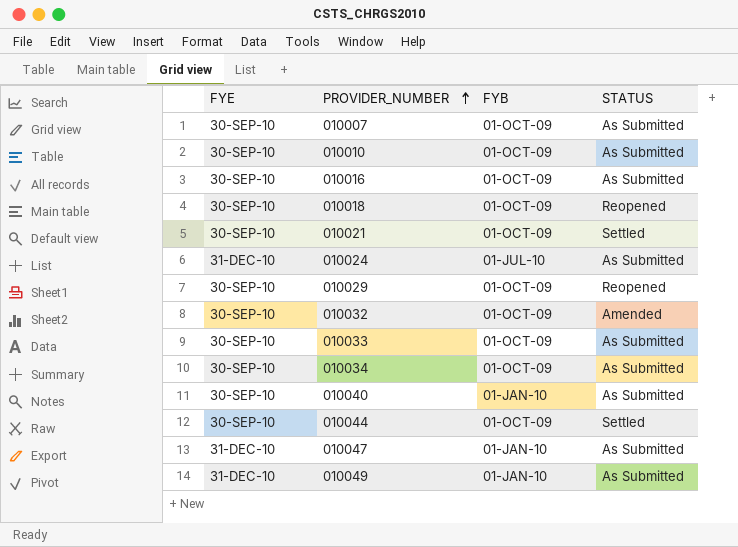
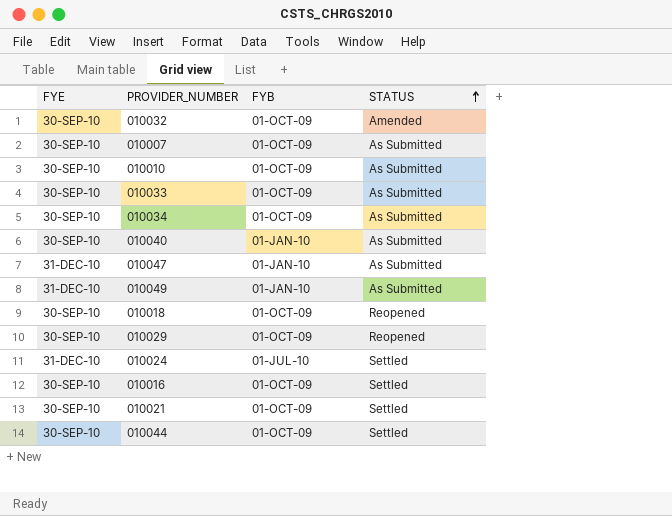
row order: PROVIDER_NUMBER ascending -> STATUS ascending
010024 | STATUS: As Submitted -> Settled
010016 | STATUS: As Submitted -> Settled

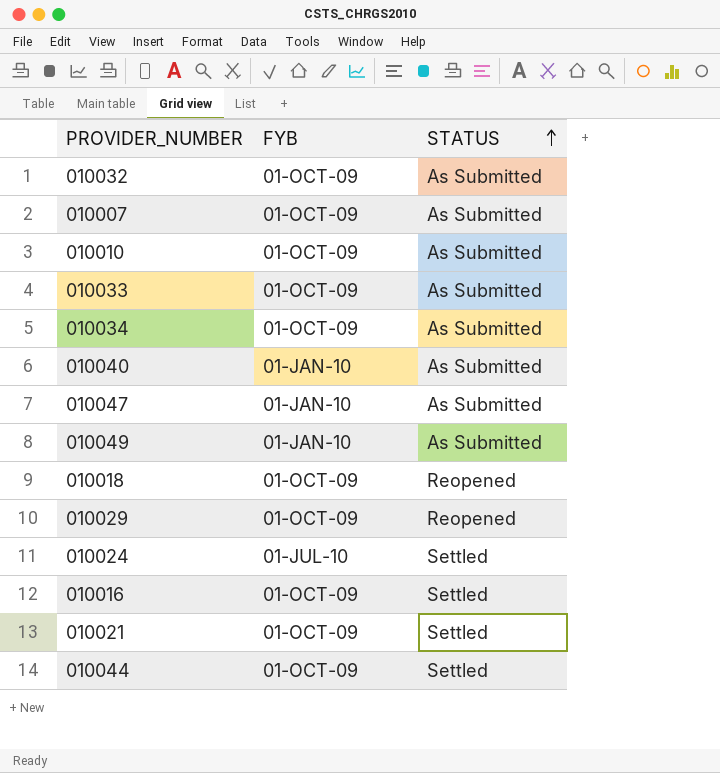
column FYE | position: 1 -> none
010032 | STATUS: Amended -> As Submitted

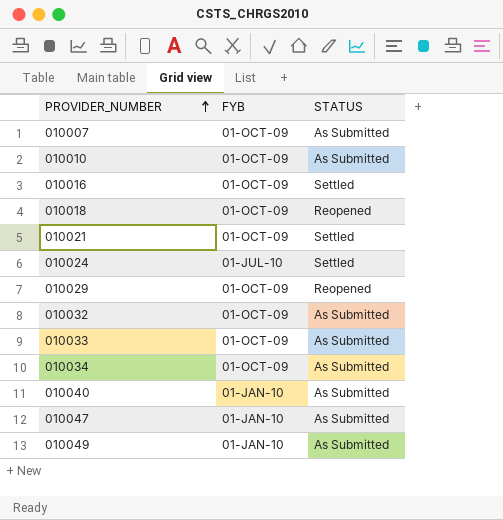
row order: STATUS ascending -> PROVIDER_NUMBER ascending
row 010044: 01-OCT-09 | Settled -> none

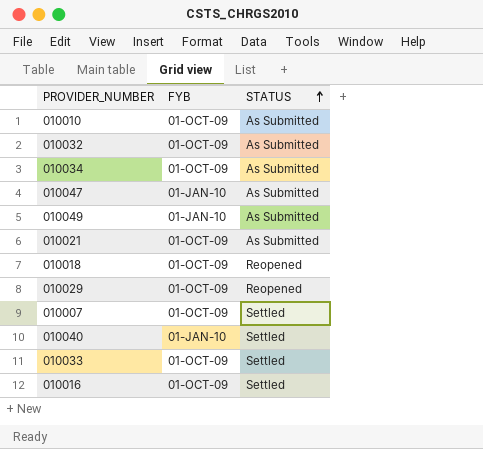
row order: PROVIDER_NUMBER ascending -> STATUS ascending
row 010024: 01-JUL-10 | Settled -> none
010021 | STATUS: Settled -> As Submitted
010007 | STATUS: As Submitted -> Settled
010040 | STATUS: As Submitted -> Settled
010033 | STATUS: As Submitted -> Settled

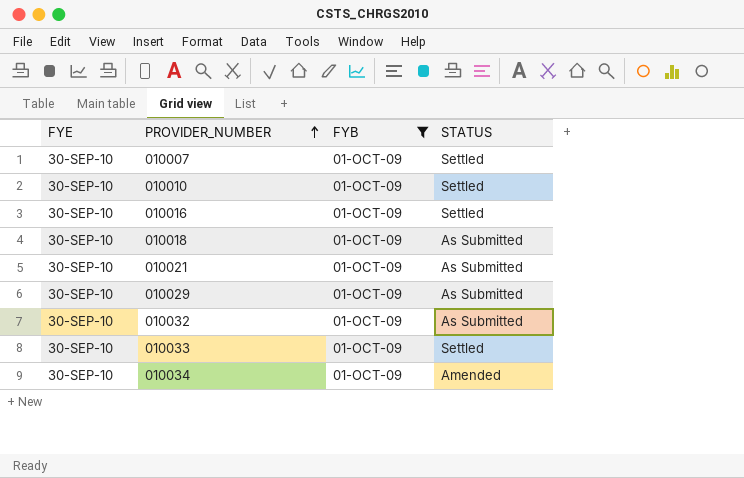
filter: none -> FYB = 01-OCT-09
row order: STATUS ascending -> PROVIDER_NUMBER ascending
column FYE | position: none -> 1
010010 | STATUS: As Submitted -> Settled
010018 | STATUS: Reopened -> As Submitted
010029 | STATUS: Reopened -> As Submitted
010034 | STATUS: As Submitted -> Amended

